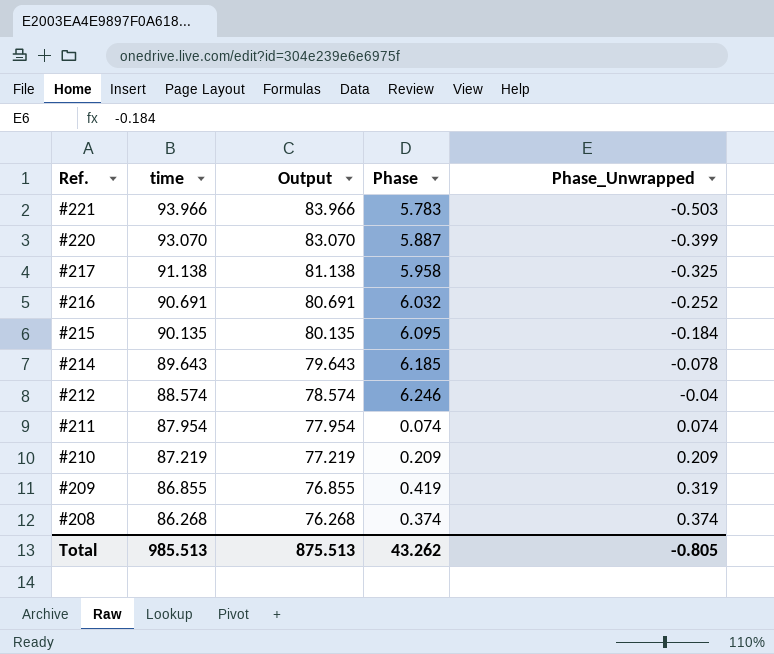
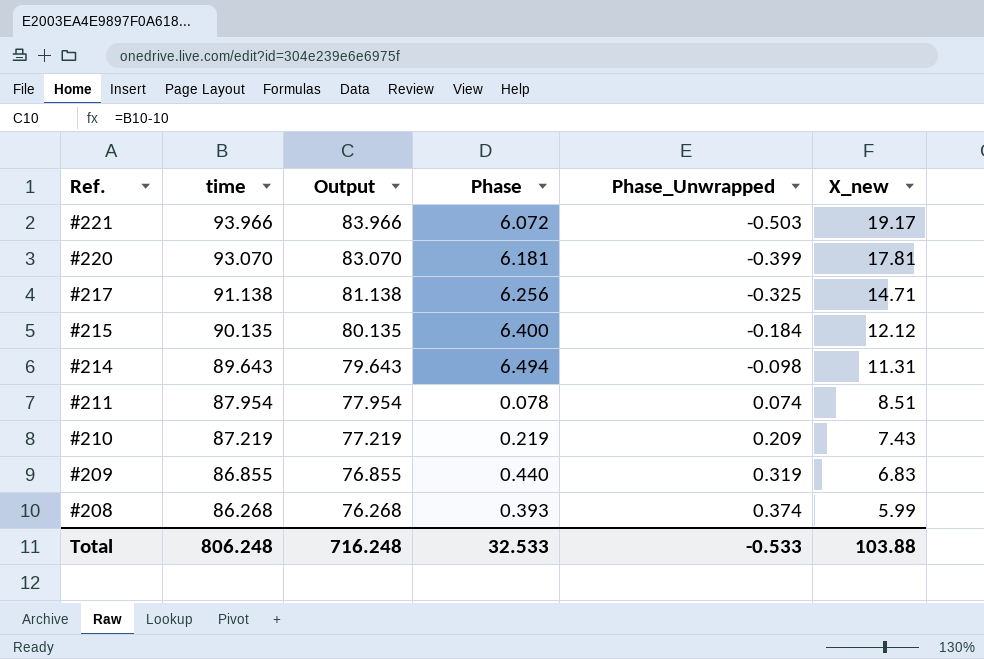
column X_new | position: none -> 6
row #216: 90.691 | 80.691 | 6.032 | -0.252 -> none
row #212: 88.574 | 78.574 | 6.246 | -0.04 -> none
#221 | Phase: 5.783 -> 6.072
#220 | Phase: 5.887 -> 6.181
#217 | Phase: 5.958 -> 6.256
#215 | Phase: 6.095 -> 6.400
#214 | Phase: 6.185 -> 6.494
#214 | Phase_Unwrapped: -0.078 -> -0.098
#211 | Phase: 0.074 -> 0.078
#210 | Phase: 0.209 -> 0.219
#209 | Phase: 0.419 -> 0.440
#208 | Phase: 0.374 -> 0.393
Total | time: 985.513 -> 806.248
Total | Output: 875.513 -> 716.248
Total | Phase: 43.262 -> 32.533
Total | Phase_Unwrapped: -0.805 -> -0.533

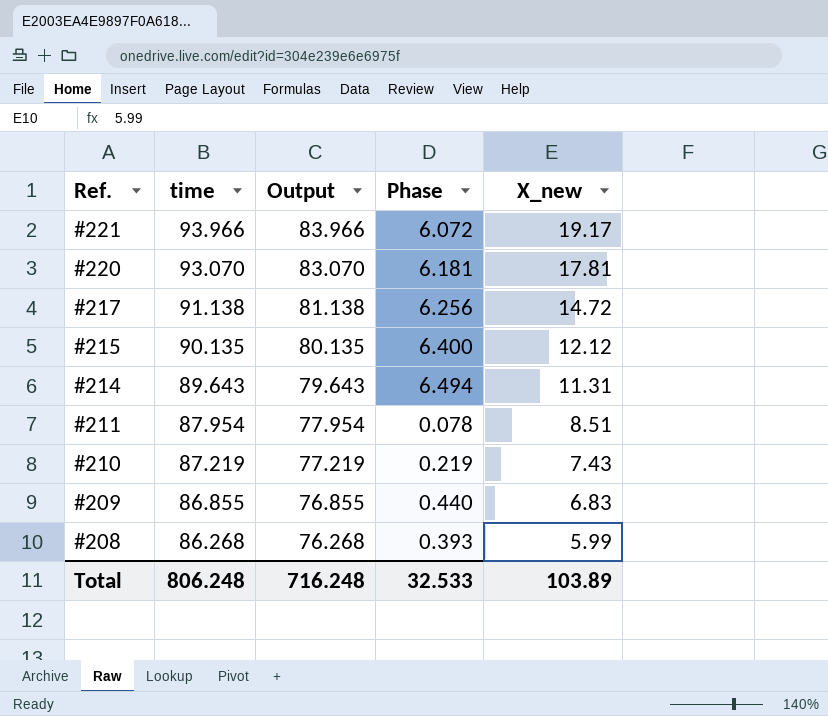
column Phase_Unwrapped | position: 5 -> none
#217 | X_new: 14.71 -> 14.72
Total | X_new: 103.88 -> 103.89

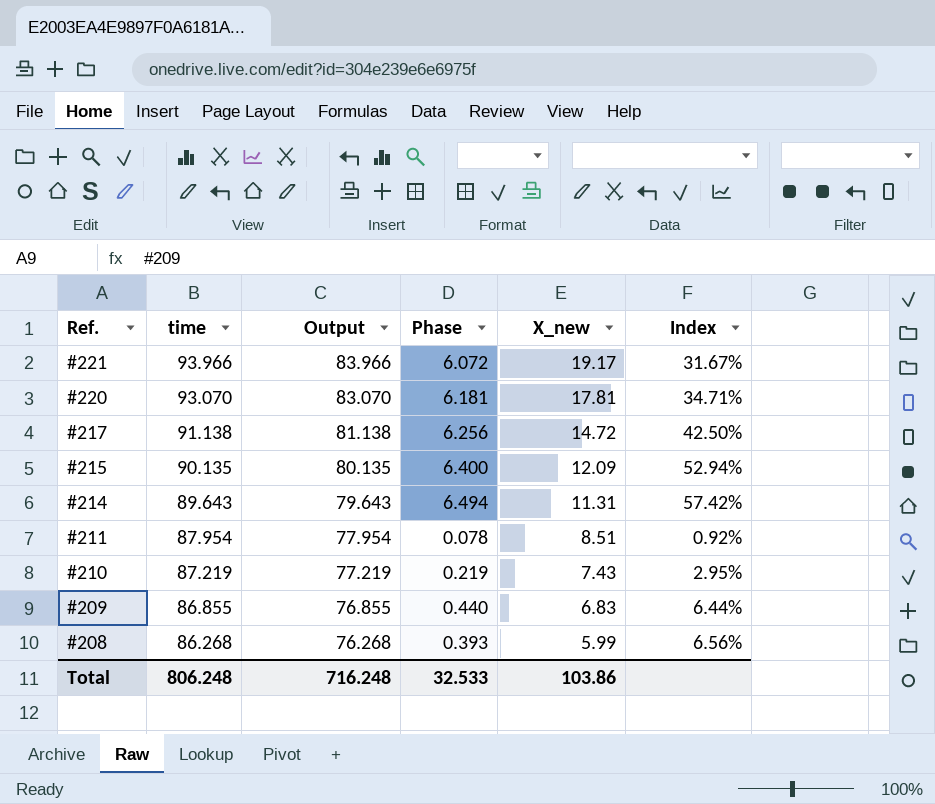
column Index | formula: none -> [Phase] / [X_new]
#215 | X_new: 12.12 -> 12.09
Total | X_new: 103.89 -> 103.86

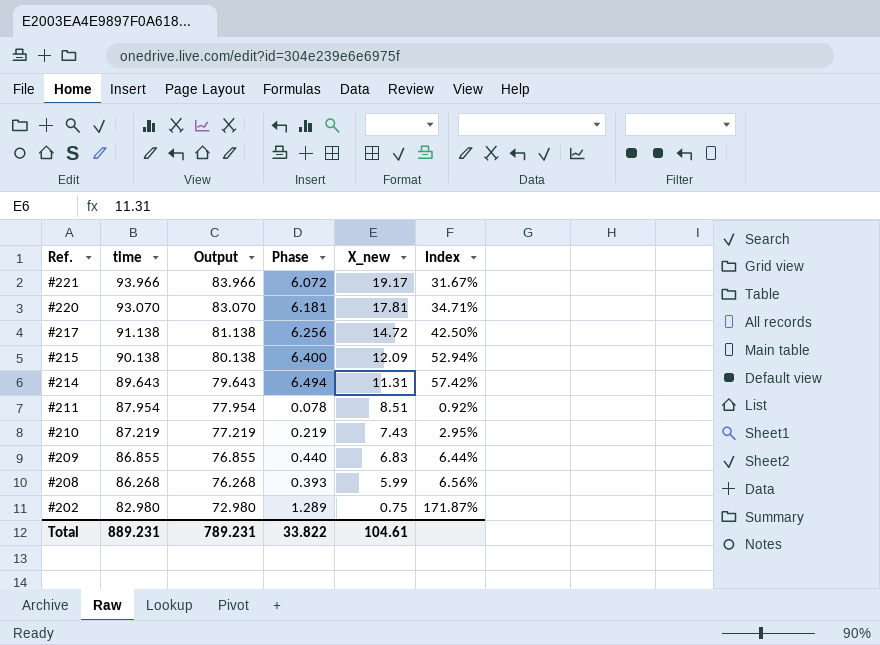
#215 | time: 90.135 -> 90.138
#215 | Output: 80.135 -> 80.138
row #202: none -> 82.980 | 72.980 | 1.289 | 0.75 | 171.87%
Total | time: 806.248 -> 889.231
Total | Output: 716.248 -> 789.231
Total | Phase: 32.533 -> 33.822
Total | X_new: 103.86 -> 104.61

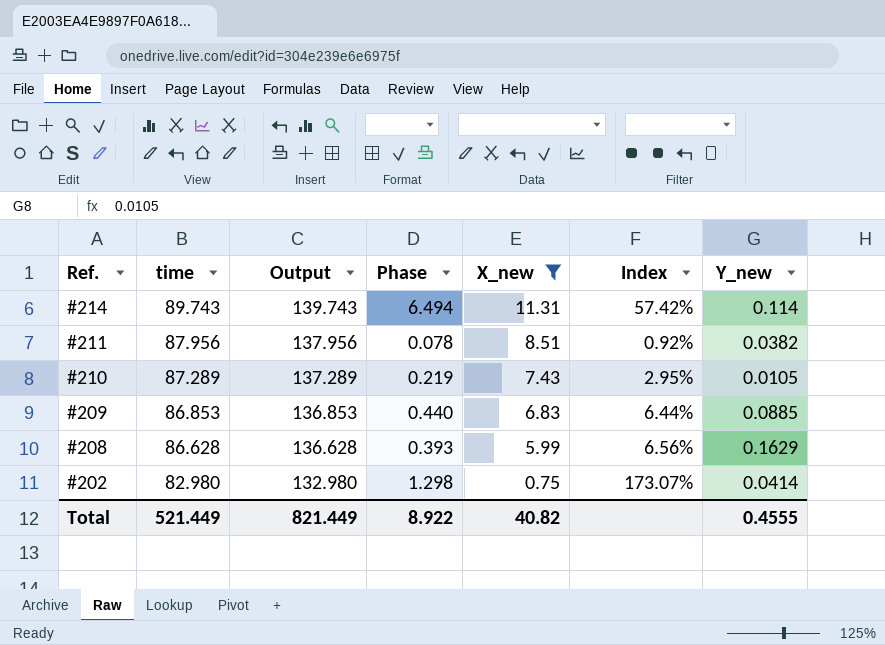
filter: none -> X_new <= 11.31
column Output | formula: [time] - 10 -> [time] + 50
column Y_new | position: none -> 7
#214 | time: 89.643 -> 89.743
#211 | time: 87.954 -> 87.956
#210 | time: 87.219 -> 87.289
#209 | time: 86.855 -> 86.853
#208 | time: 86.268 -> 86.628
#202 | Phase: 1.289 -> 1.298
#202 | Index: 171.87% -> 173.07%
Total | time: 889.231 -> 521.449
Total | Output: 789.231 -> 821.449
Total | Phase: 33.822 -> 8.922
Total | X_new: 104.61 -> 40.82

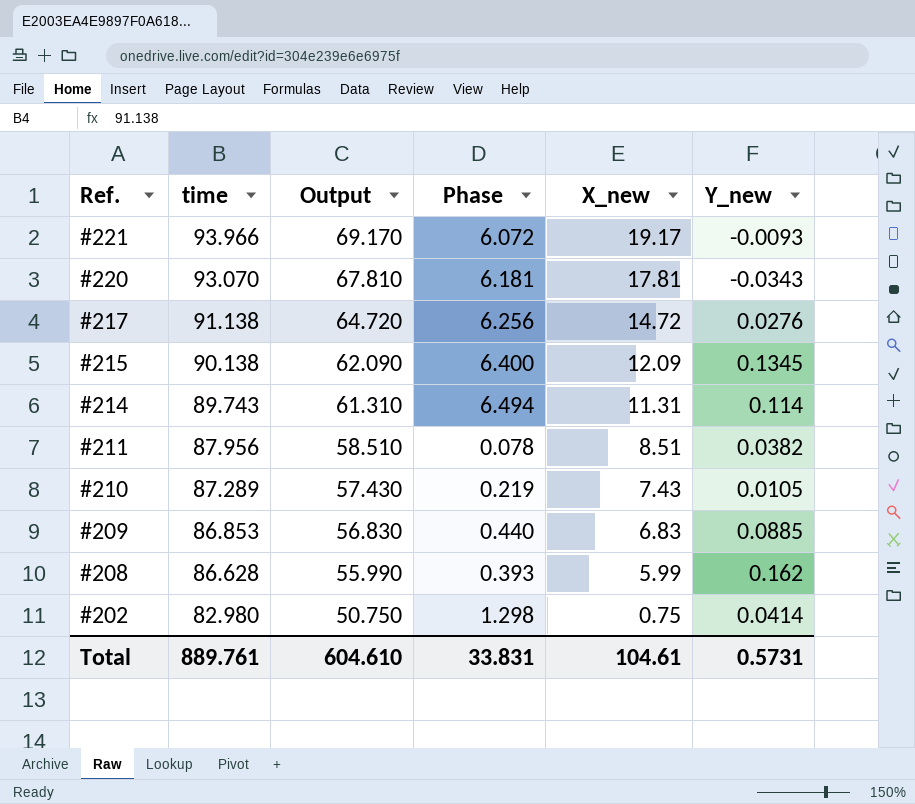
filter: X_new <= 11.31 -> none
column Index | formula: [Phase] / [X_new] -> none
column Output | formula: [time] + 50 -> [X_new] + 50
#208 | Y_new: 0.1629 -> 0.162
Total | time: 521.449 -> 889.761
Total | Output: 821.449 -> 604.610
Total | Phase: 8.922 -> 33.831
Total | X_new: 40.82 -> 104.61
Total | Y_new: 0.4555 -> 0.5731

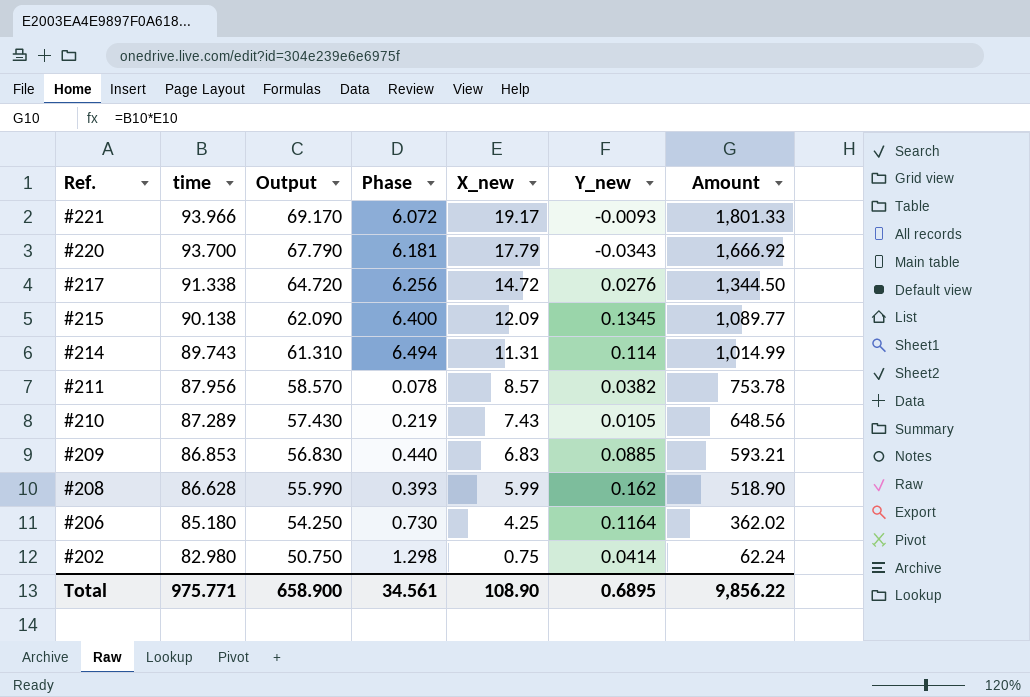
column Amount | formula: none -> [time] * [X_new]
#220 | time: 93.070 -> 93.700
#220 | Output: 67.810 -> 67.790
#220 | X_new: 17.81 -> 17.79
#217 | time: 91.138 -> 91.338
#211 | Output: 58.510 -> 58.570
#211 | X_new: 8.51 -> 8.57
row #206: none -> 85.180 | 54.250 | 0.730 | 4.25 | 0.1164 | 362.02
Total | time: 889.761 -> 975.771
Total | Output: 604.610 -> 658.900
Total | Phase: 33.831 -> 34.561
Total | X_new: 104.61 -> 108.90
Total | Y_new: 0.5731 -> 0.6895

